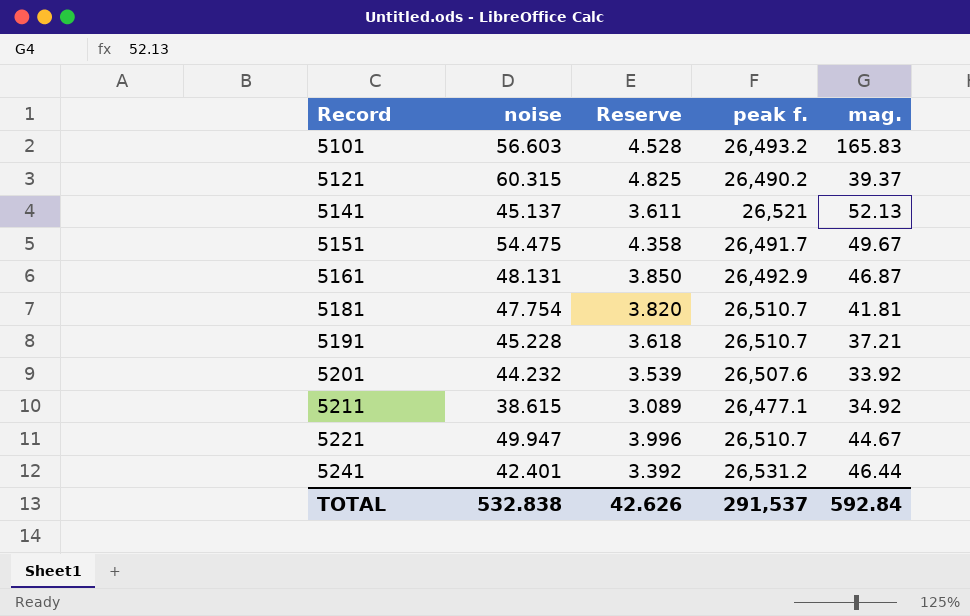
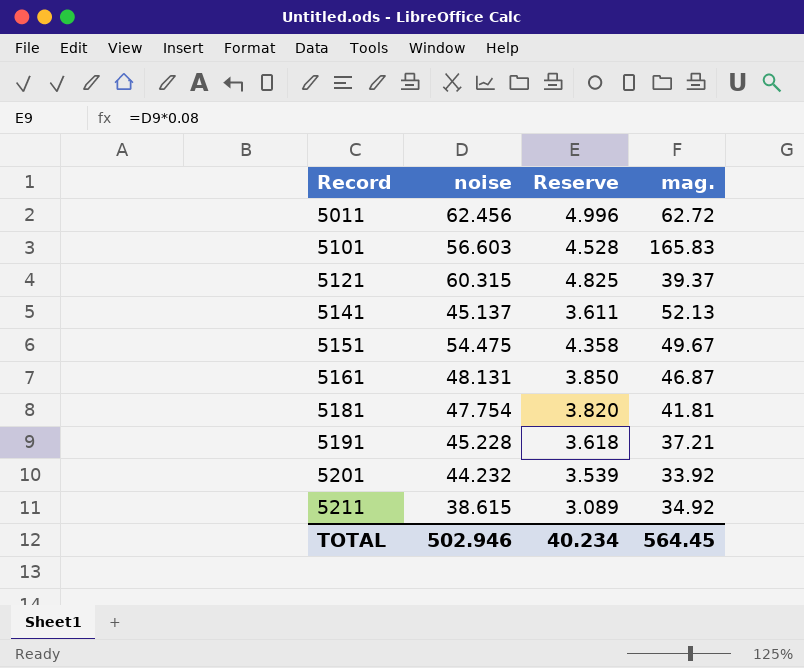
column peak f. | position: 4 -> none
row 5221: 49.947 | 3.996 | 26,510.7 | 44.67 -> none
row 5241: 42.401 | 3.392 | 26,531.2 | 46.44 -> none
row 5011: none -> 62.456 | 4.996 | 62.72
TOTAL | noise: 532.838 -> 502.946
TOTAL | Reserve: 42.626 -> 40.234
TOTAL | mag.: 592.84 -> 564.45

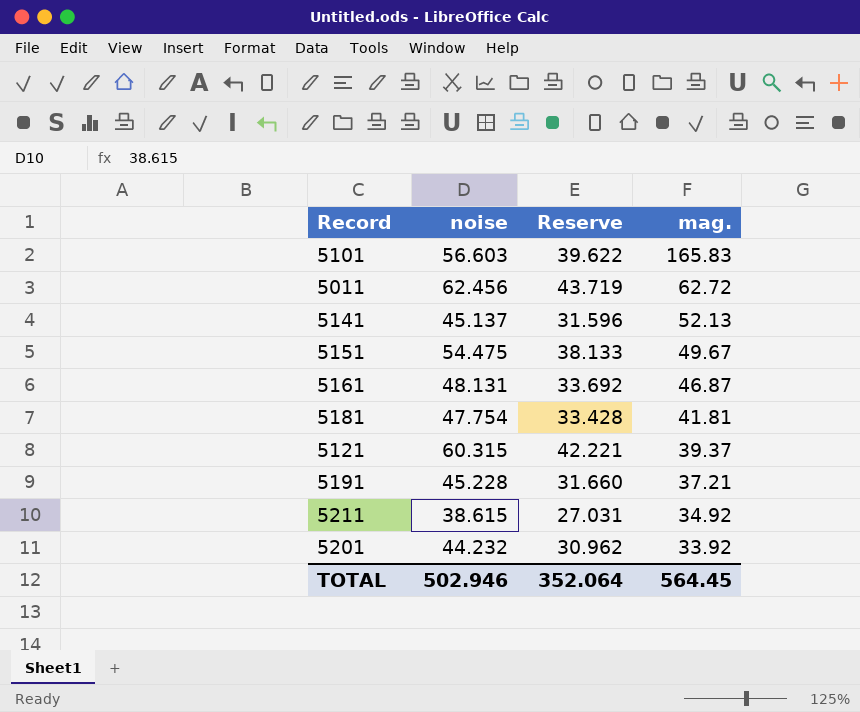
row order: Record ascending -> mag. descending
column Reserve | formula: [noise] * 0.08 -> [noise] * 0.7
TOTAL | Reserve: 40.234 -> 352.064

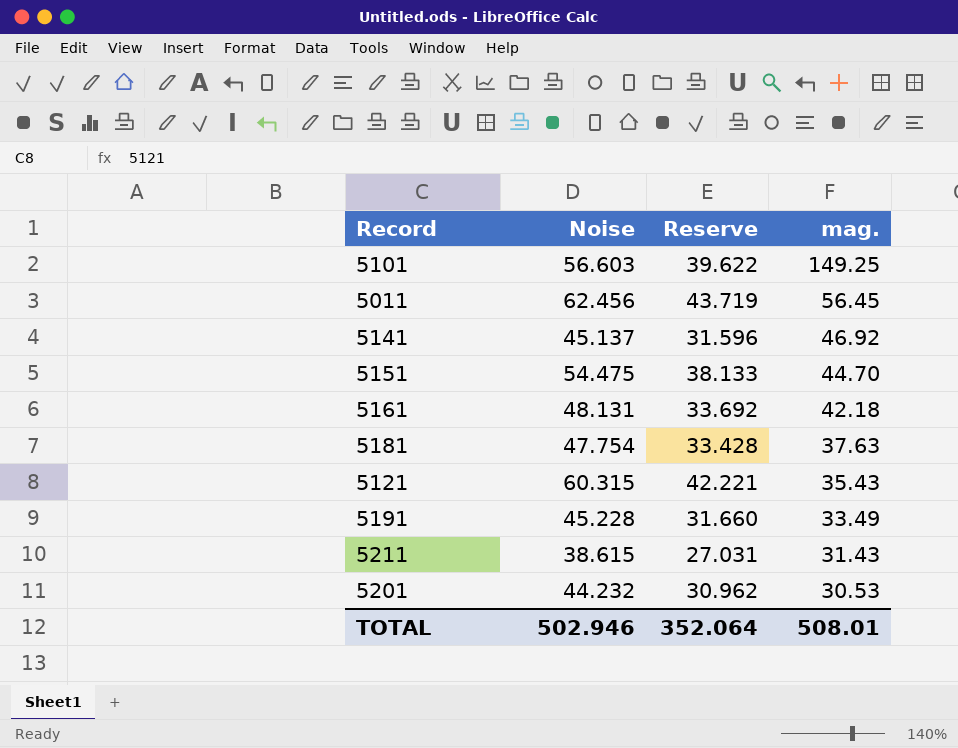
column name: noise -> Noise
5101 | mag.: 165.83 -> 149.25
5011 | mag.: 62.72 -> 56.45
5141 | mag.: 52.13 -> 46.92
5151 | mag.: 49.67 -> 44.70
5161 | mag.: 46.87 -> 42.18
5181 | mag.: 41.81 -> 37.63
5121 | mag.: 39.37 -> 35.43
5191 | mag.: 37.21 -> 33.49
5211 | mag.: 34.92 -> 31.43
5201 | mag.: 33.92 -> 30.53
TOTAL | mag.: 564.45 -> 508.01

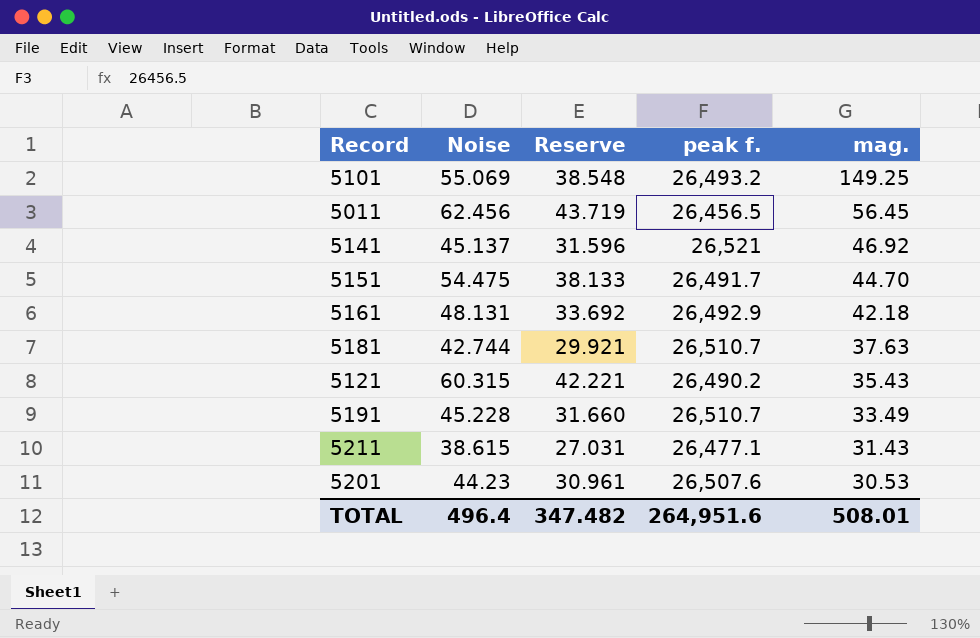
column peak f. | position: none -> 4
5101 | Noise: 56.603 -> 55.069
5101 | Reserve: 39.622 -> 38.548
5181 | Noise: 47.754 -> 42.744
5181 | Reserve: 33.428 -> 29.921
5201 | Noise: 44.232 -> 44.23
5201 | Reserve: 30.962 -> 30.961
TOTAL | Noise: 502.946 -> 496.4
TOTAL | Reserve: 352.064 -> 347.482

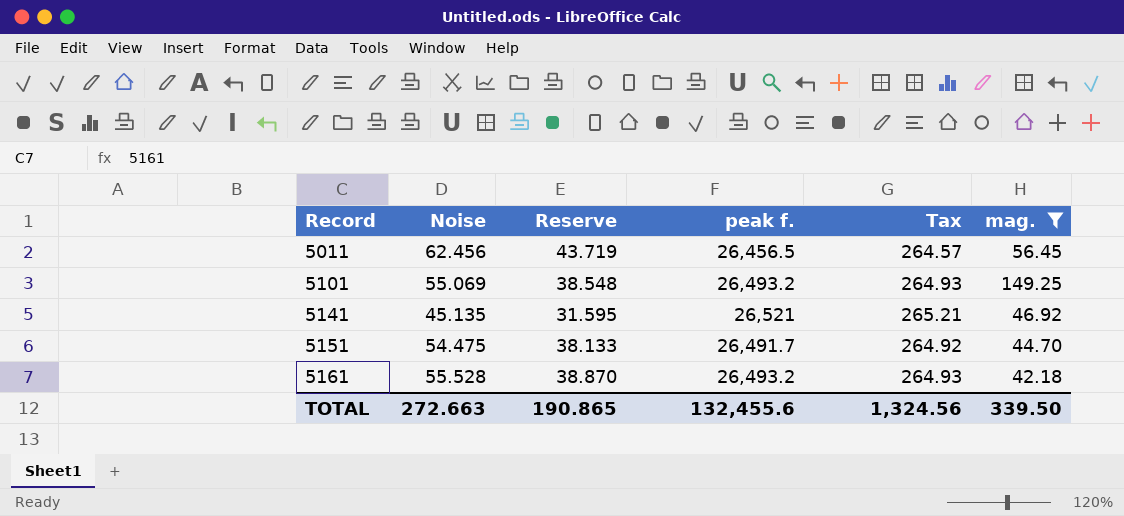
filter: none -> mag. >= 42.18
row order: mag. descending -> Record ascending
column Tax | formula: none -> [peak f.] * 0.01
5141 | Noise: 45.137 -> 45.135
5141 | Reserve: 31.596 -> 31.595
5161 | Noise: 48.131 -> 55.528
5161 | Reserve: 33.692 -> 38.870
5161 | peak f.: 26,492.9 -> 26,493.2
TOTAL | Noise: 496.4 -> 272.663
TOTAL | Reserve: 347.482 -> 190.865
TOTAL | peak f.: 264,951.6 -> 132,455.6
TOTAL | mag.: 508.01 -> 339.50

